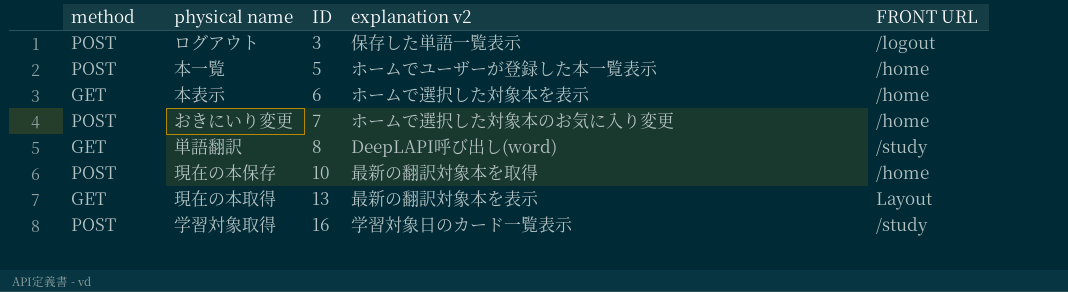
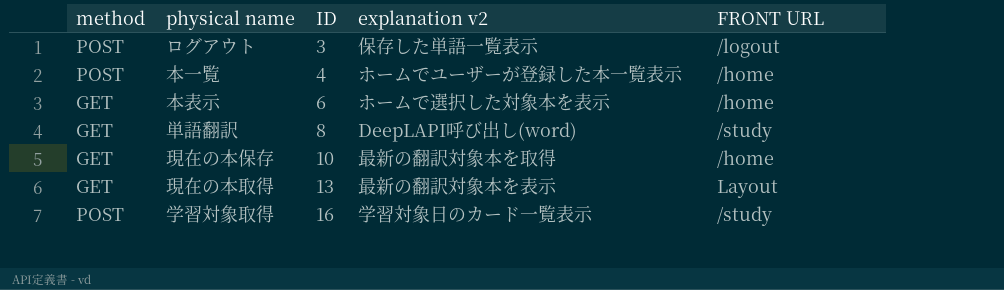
row おきにいり変更: POST | 7 | ホームで選択した対象本のお気に入り変更 | /home -> none
本一覧 | ID: 5 -> 4
現在の本保存 | method: POST -> GET

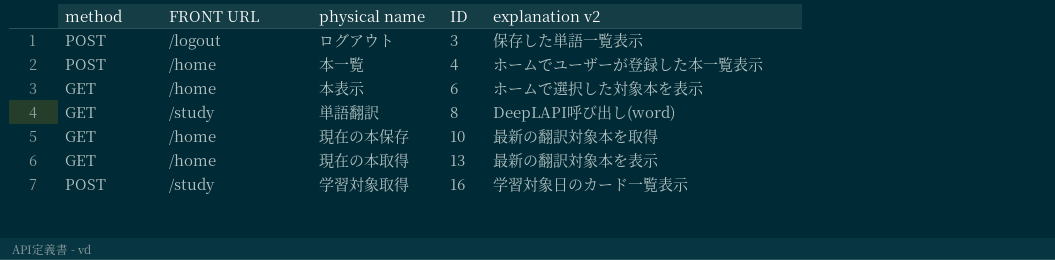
column FRONT URL | position: 5 -> 2
現在の本取得 | FRONT URL: Layout -> /home

